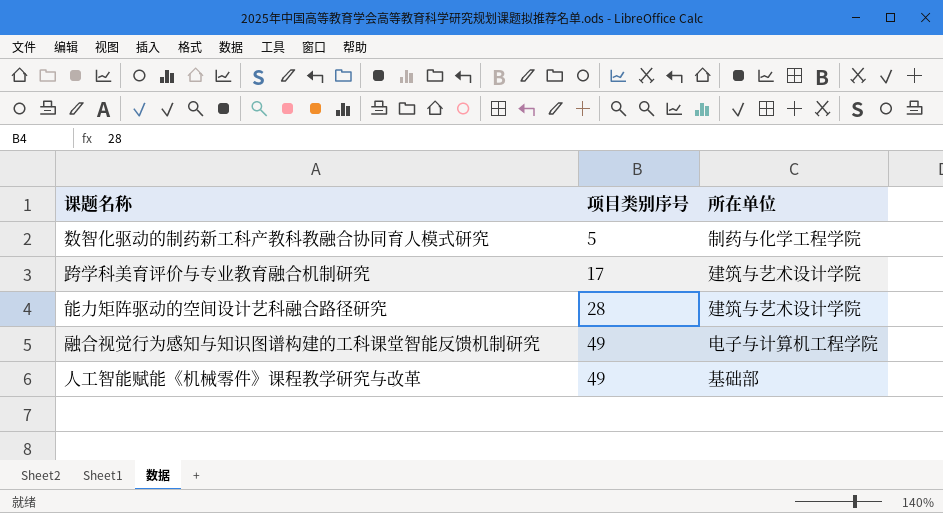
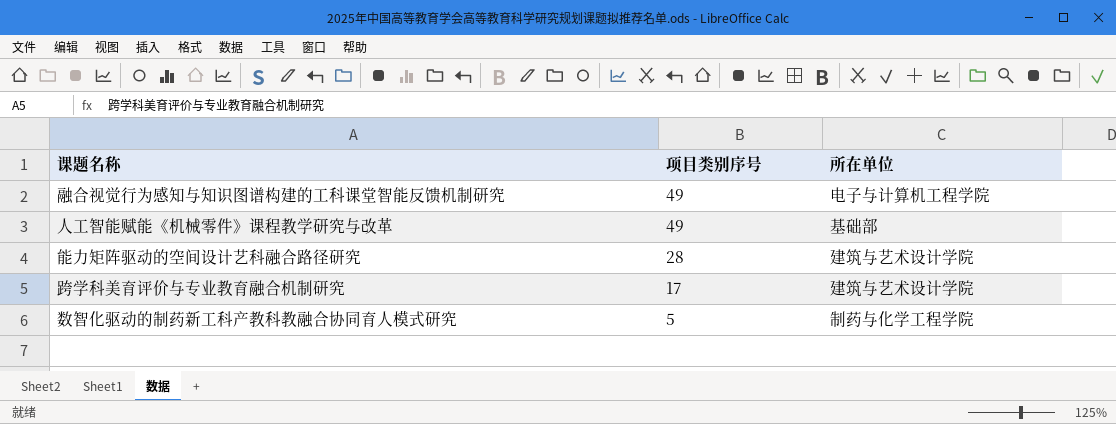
row order: 项目类别序号 ascending -> 项目类别序号 descending

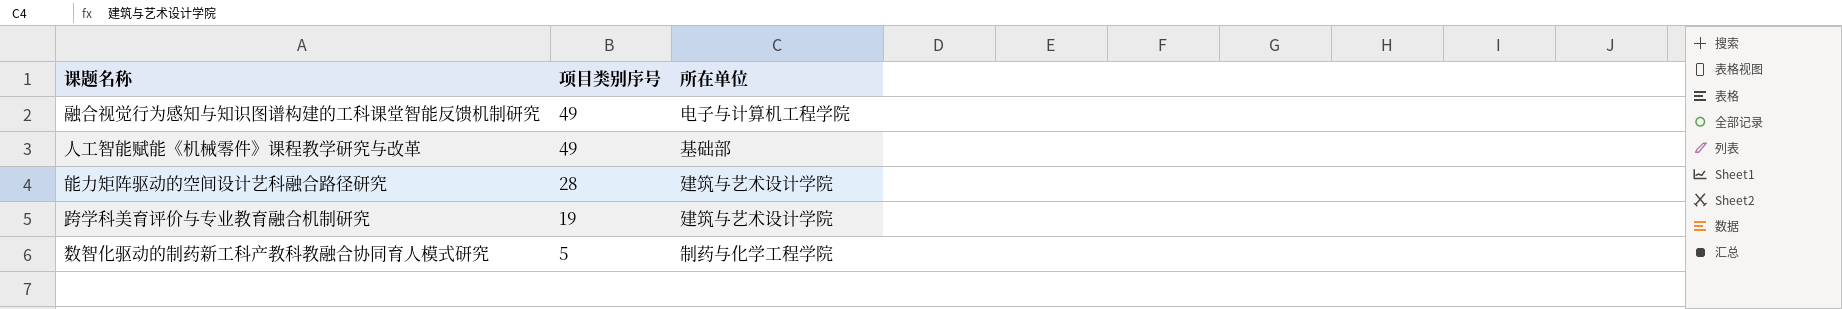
跨学科美育评价与专业教育融合机制研究 | 项目类别序号: 17 -> 19

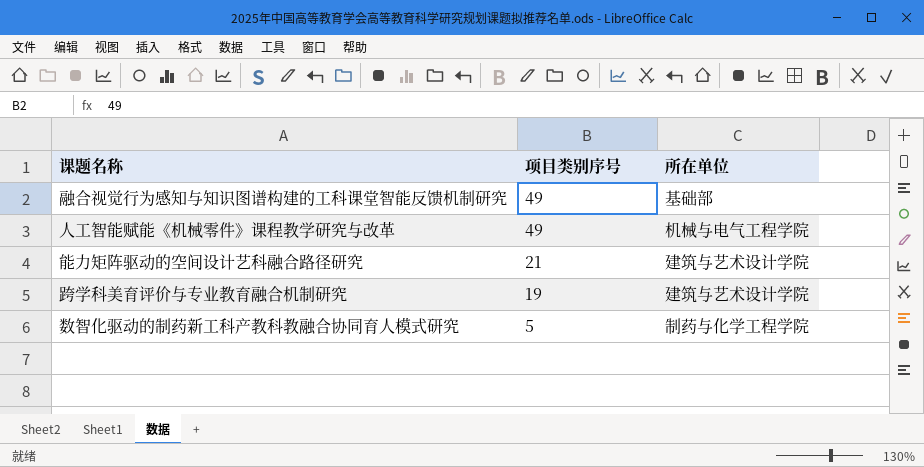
融合视觉行为感知与知识图谱构建的工科课堂智能反馈机制研究 | 所在单位: 电子与计算机工程学院 -> 基础部
人工智能赋能《机械零件》课程教学研究与改革 | 所在单位: 基础部 -> 机械与电气工程学院
能力矩阵驱动的空间设计艺科融合路径研究 | 项目类别序号: 28 -> 21

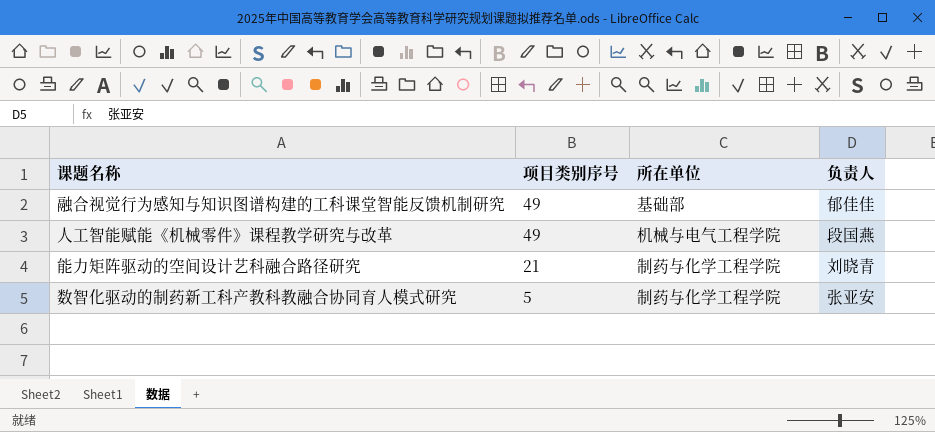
column 负责人 | position: none -> 4
row 跨学科美育评价与专业教育融合机制研究: 19 | 建筑与艺术设计学院 -> none
能力矩阵驱动的空间设计艺科融合路径研究 | 所在单位: 建筑与艺术设计学院 -> 制药与化学工程学院

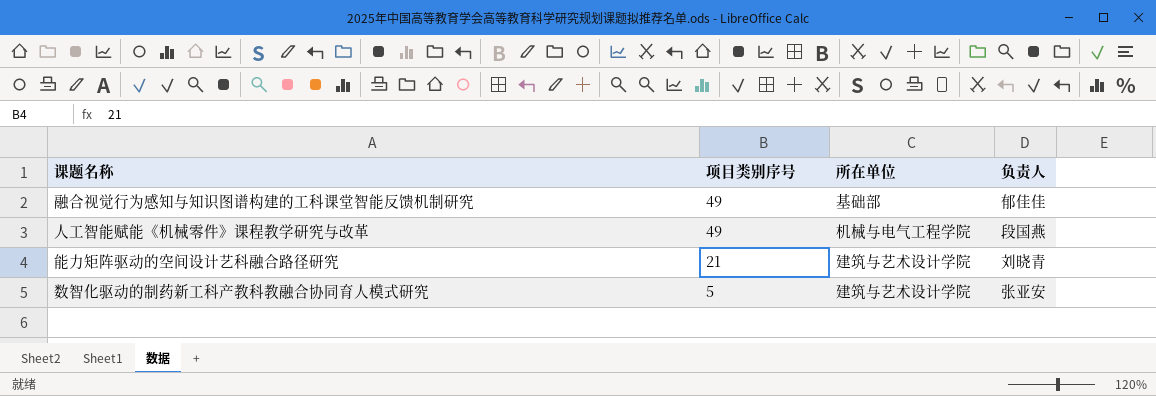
能力矩阵驱动的空间设计艺科融合路径研究 | 所在单位: 制药与化学工程学院 -> 建筑与艺术设计学院
数智化驱动的制药新工科产教科教融合协同育人模式研究 | 所在单位: 制药与化学工程学院 -> 建筑与艺术设计学院

